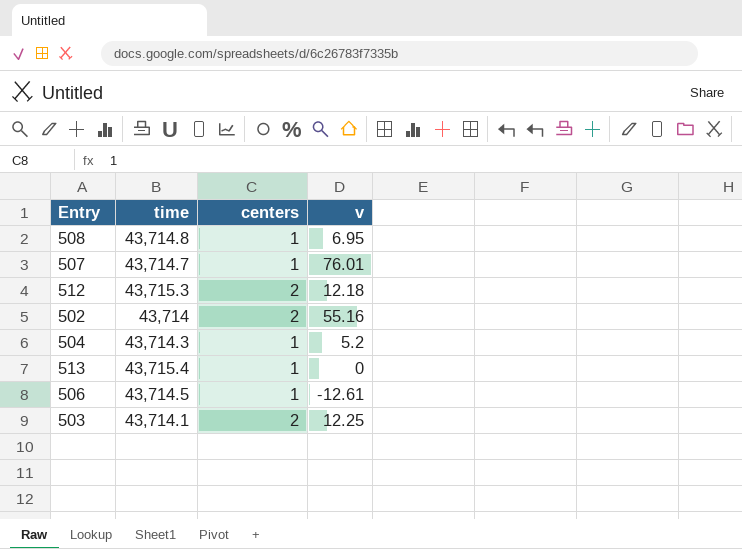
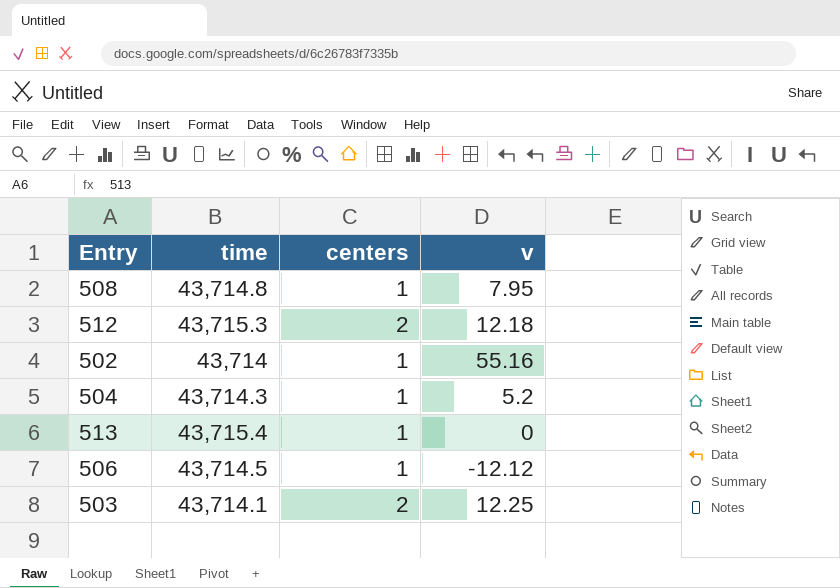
row 507: 43,714.7 | 1 | 76.01 -> none
508 | v: 6.95 -> 7.95
502 | centers: 2 -> 1
506 | v: -12.61 -> -12.12

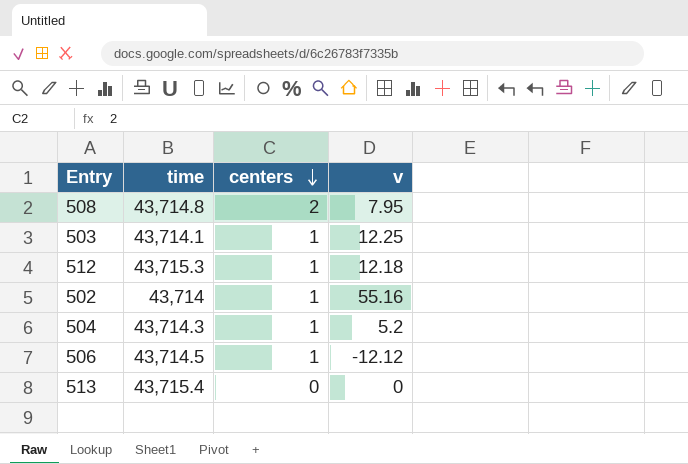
row order: none -> centers descending
508 | centers: 1 -> 2
503 | centers: 2 -> 1
512 | centers: 2 -> 1
513 | centers: 1 -> 0

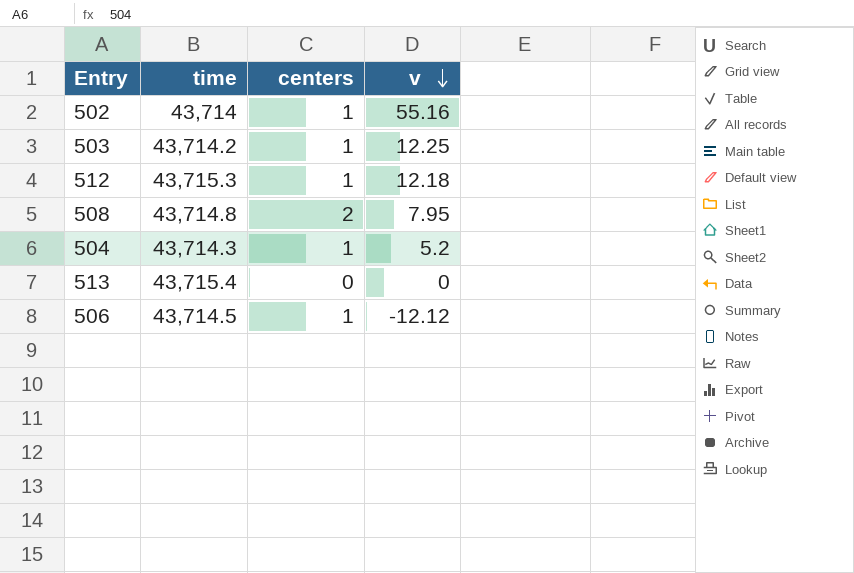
row order: centers descending -> v descending
503 | time: 43,714.1 -> 43,714.2

